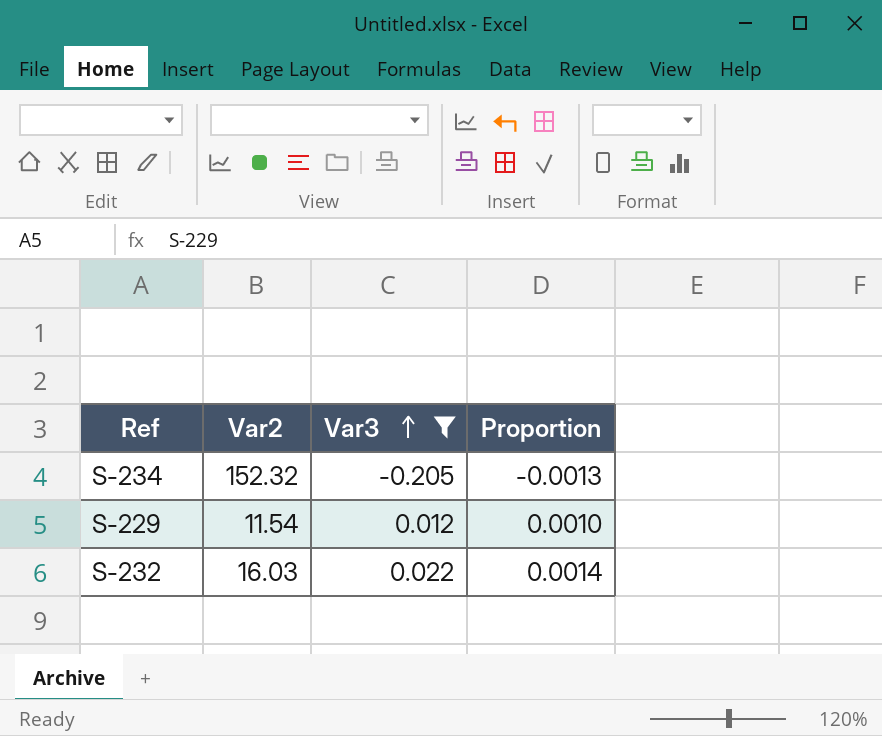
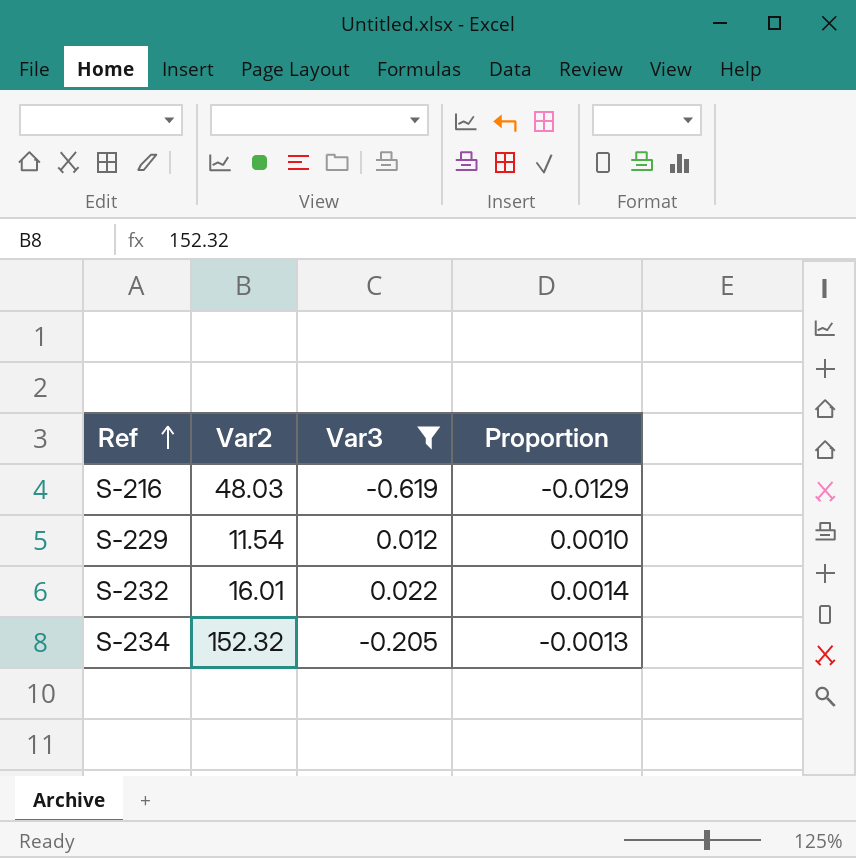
row order: Var3 ascending -> Ref ascending
row S-216: none -> 48.03 | -0.619 | -0.0129
S-232 | Var2: 16.03 -> 16.01

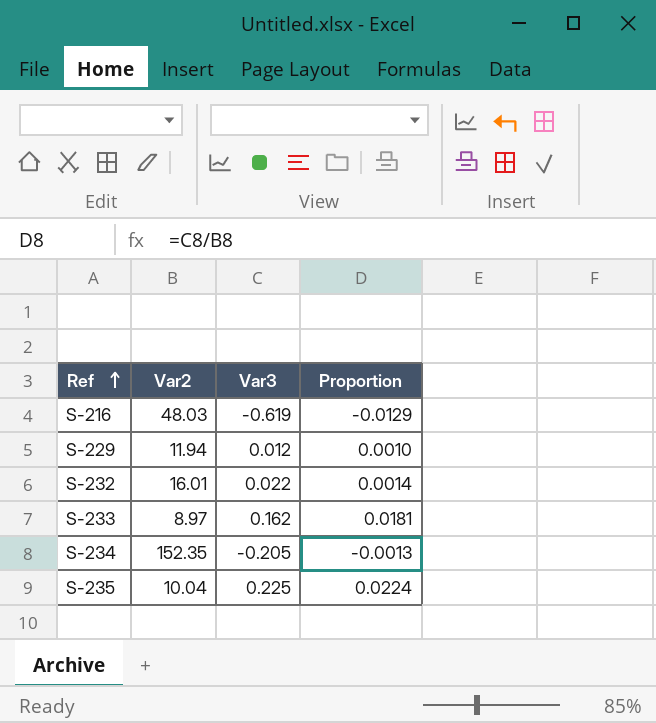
filter: Var3 <= 0.022 -> none
S-229 | Var2: 11.54 -> 11.94
S-234 | Var2: 152.32 -> 152.35

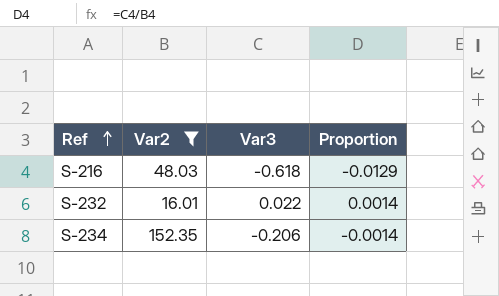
filter: none -> Var2 >= 16.01
S-216 | Var3: -0.619 -> -0.618
S-234 | Var3: -0.205 -> -0.206
S-234 | Proportion: -0.0013 -> -0.0014

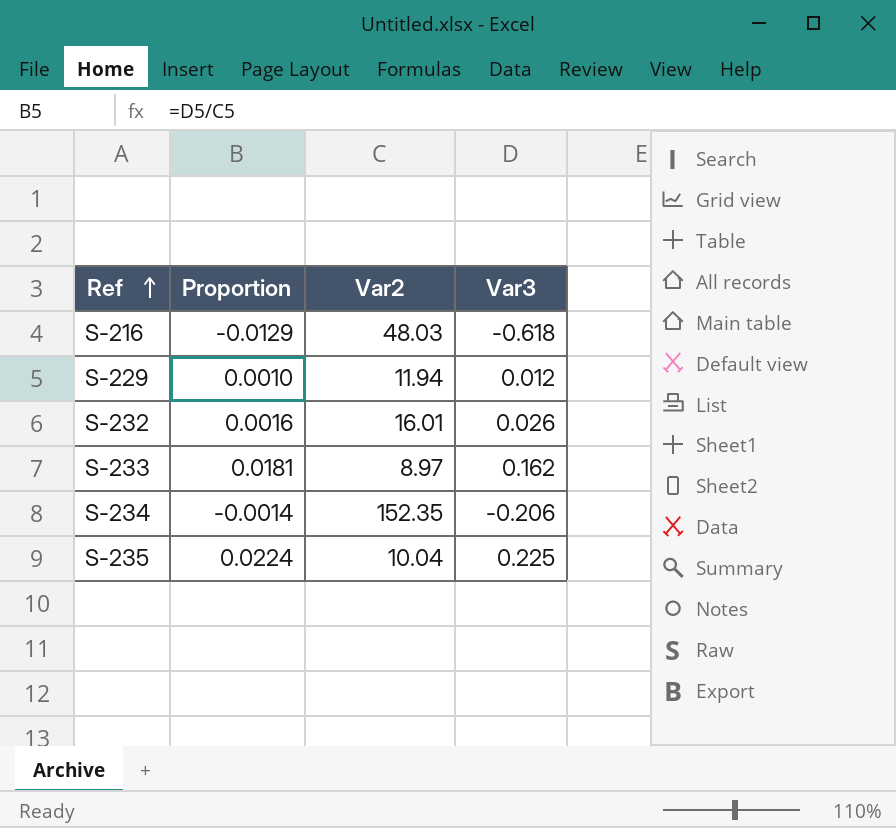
filter: Var2 >= 16.01 -> none
column Proportion | position: 4 -> 2
S-232 | Proportion: 0.0014 -> 0.0016
S-232 | Var3: 0.022 -> 0.026

